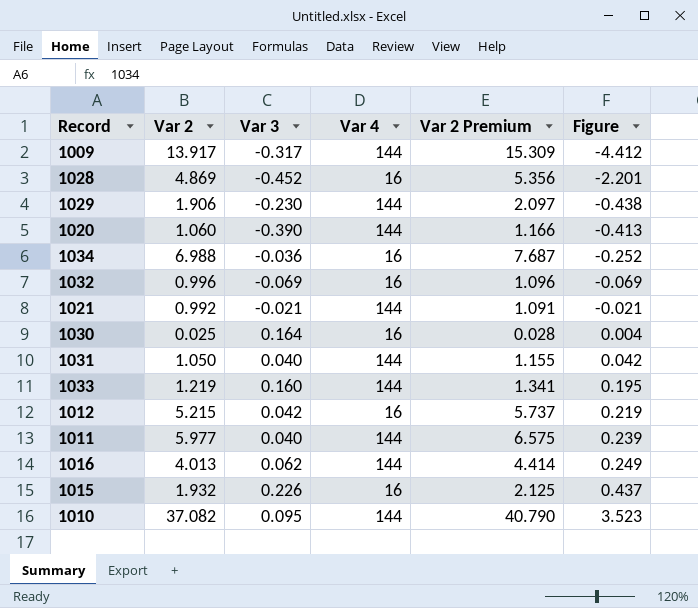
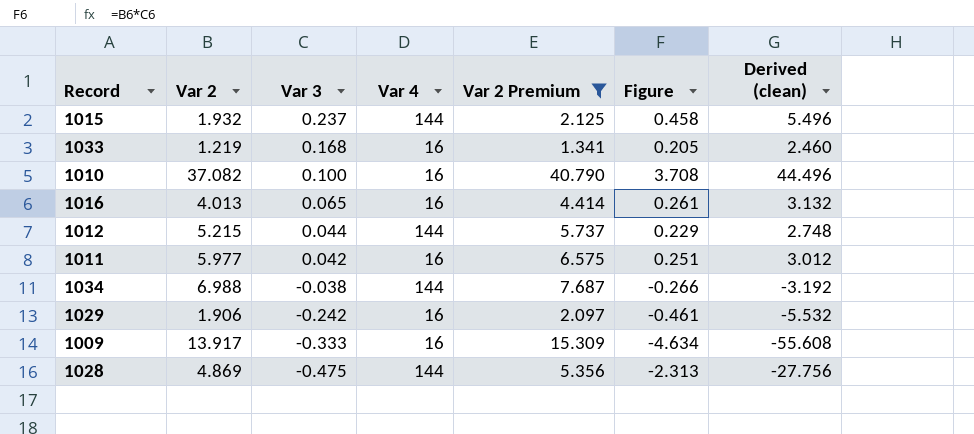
filter: none -> Var 2 Premium >= 1.341
row order: Figure ascending -> Var 3 descending
column Derived (clean) | formula: none -> [Figure] * 12
1015 | Var 3: 0.226 -> 0.237
1015 | Var 4: 16 -> 144
1015 | Figure: 0.437 -> 0.458
1033 | Var 3: 0.160 -> 0.168
1033 | Var 4: 144 -> 16
1033 | Figure: 0.195 -> 0.205
1010 | Var 3: 0.095 -> 0.100
1010 | Var 4: 144 -> 16
1010 | Figure: 3.523 -> 3.708
1016 | Var 3: 0.062 -> 0.065
1016 | Var 4: 144 -> 16
1016 | Figure: 0.249 -> 0.261
1012 | Var 3: 0.042 -> 0.044
1012 | Var 4: 16 -> 144
1012 | Figure: 0.219 -> 0.229
1011 | Var 3: 0.040 -> 0.042
1011 | Var 4: 144 -> 16
1011 | Figure: 0.239 -> 0.251
1034 | Var 3: -0.036 -> -0.038
1034 | Var 4: 16 -> 144
1034 | Figure: -0.252 -> -0.266
1029 | Var 3: -0.230 -> -0.242
1029 | Var 4: 144 -> 16
1029 | Figure: -0.438 -> -0.461
1009 | Var 3: -0.317 -> -0.333
1009 | Var 4: 144 -> 16
1009 | Figure: -4.412 -> -4.634
1028 | Var 3: -0.452 -> -0.475
1028 | Var 4: 16 -> 144
1028 | Figure: -2.201 -> -2.313

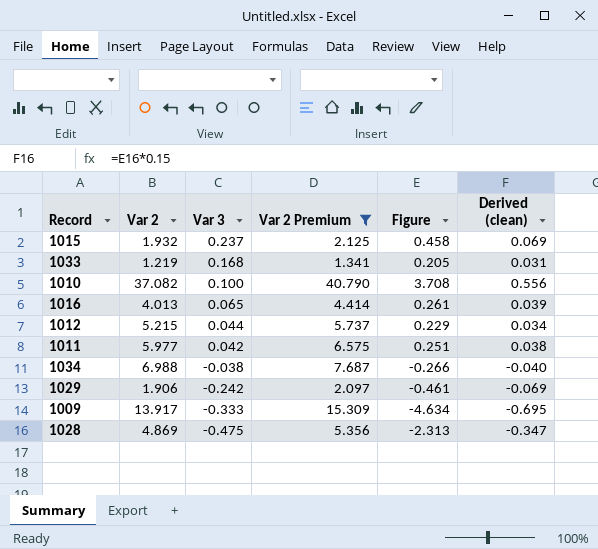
column Var 4 | position: 4 -> none
column Derived (clean) | formula: [Figure] * 12 -> [Figure] * 0.15

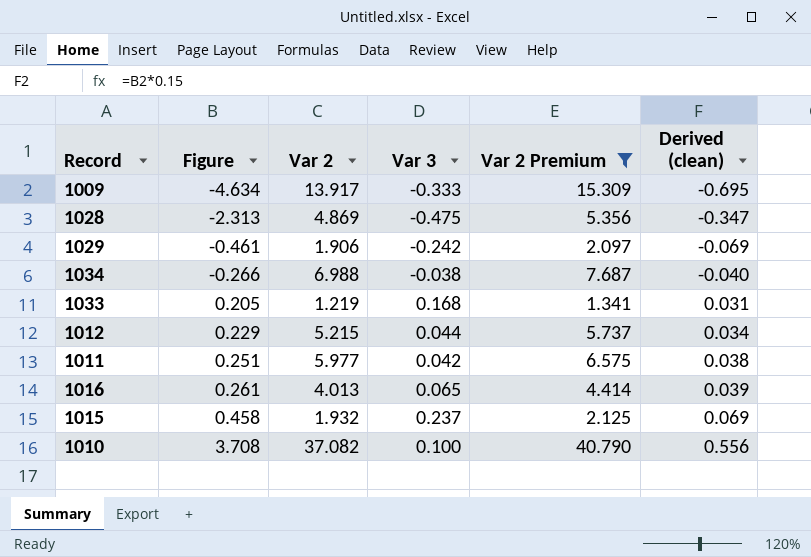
row order: Var 3 descending -> Figure ascending
column Figure | position: 5 -> 2

